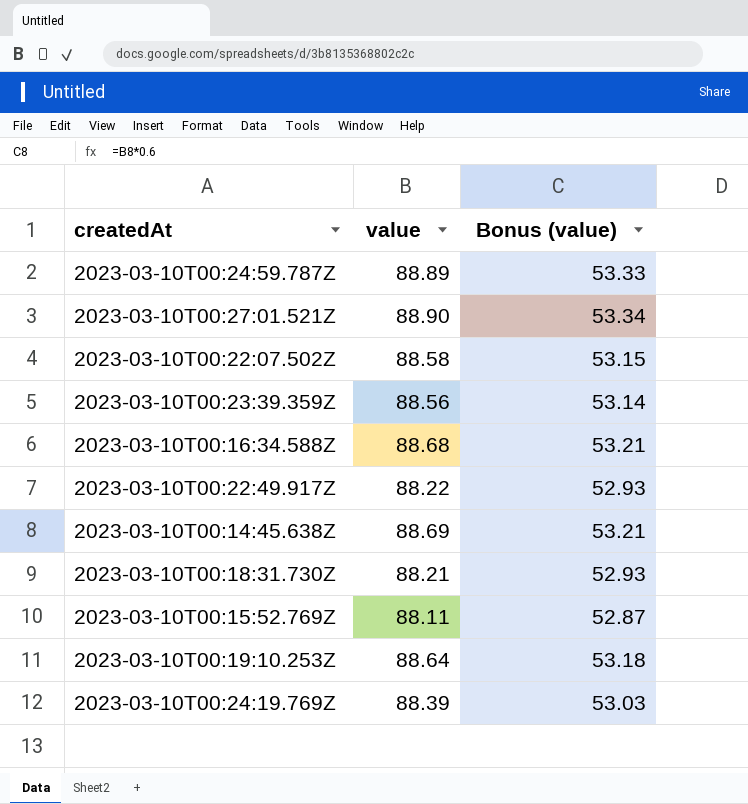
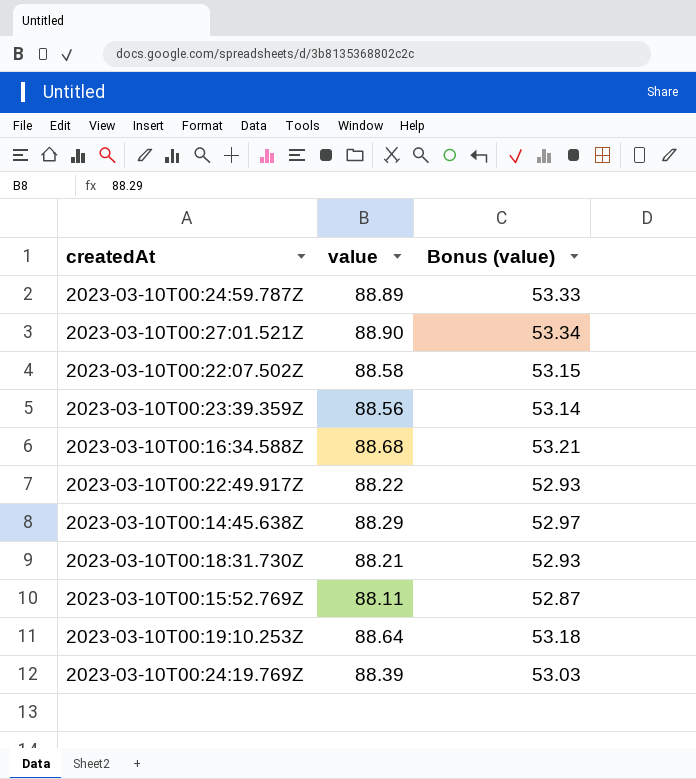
2023-03-10T00:14:45.638Z | value: 88.69 -> 88.29
2023-03-10T00:14:45.638Z | Bonus (value): 53.21 -> 52.97

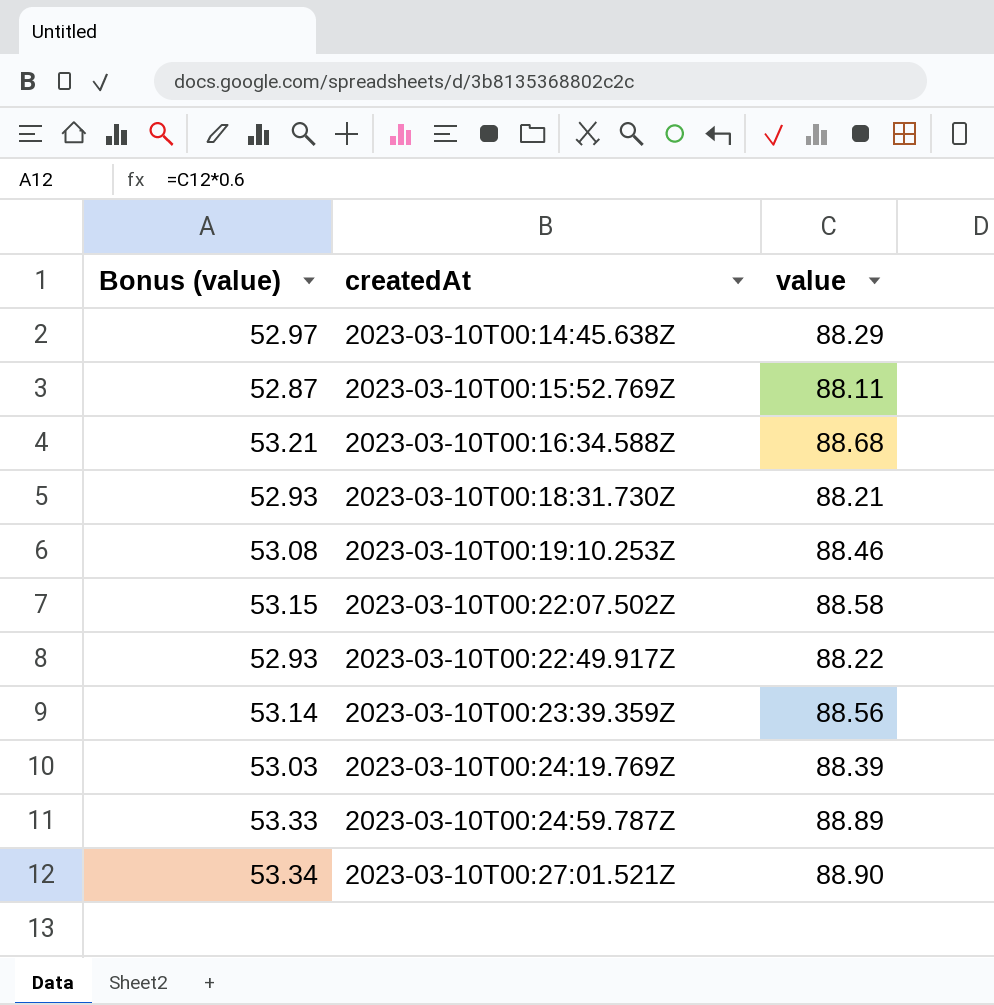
row order: none -> createdAt ascending
column Bonus (value) | position: 3 -> 1
2023-03-10T00:19:10.253Z | Bonus (value): 53.18 -> 53.08
2023-03-10T00:19:10.253Z | value: 88.64 -> 88.46

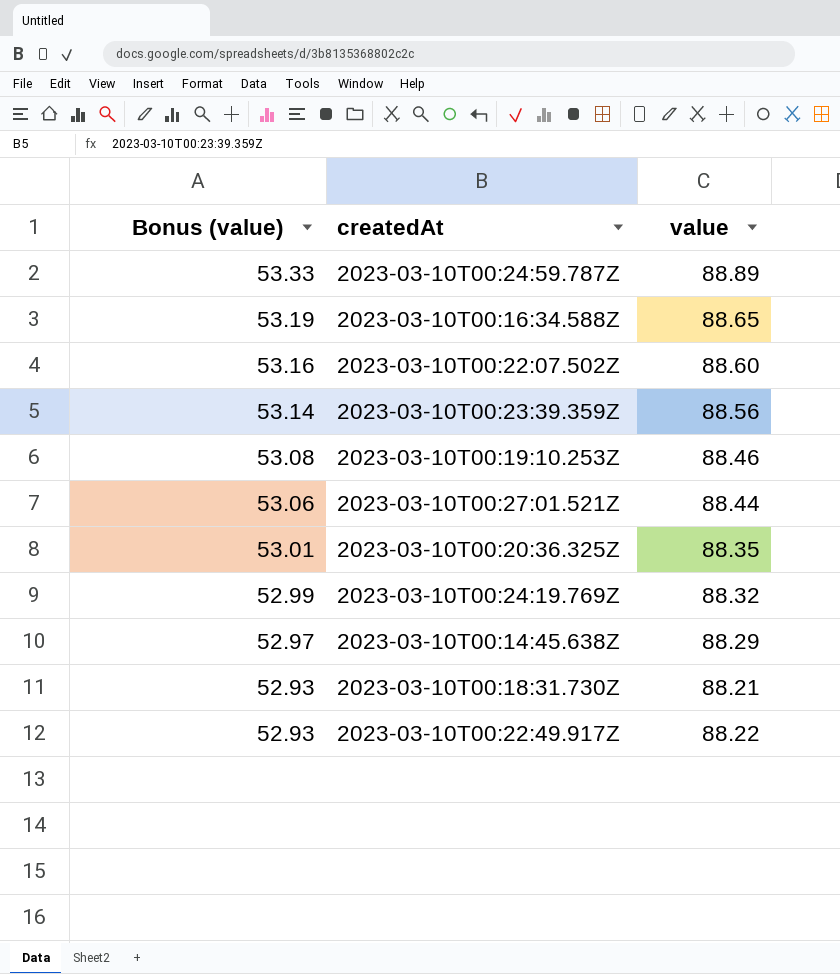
row order: createdAt ascending -> Bonus (value) descending
row 2023-03-10T00:15:52.769Z: 52.87 | 88.11 -> none
2023-03-10T00:16:34.588Z | Bonus (value): 53.21 -> 53.19
2023-03-10T00:16:34.588Z | value: 88.68 -> 88.65
2023-03-10T00:22:07.502Z | Bonus (value): 53.15 -> 53.16
2023-03-10T00:22:07.502Z | value: 88.58 -> 88.60
2023-03-10T00:27:01.521Z | Bonus (value): 53.34 -> 53.06
2023-03-10T00:27:01.521Z | value: 88.90 -> 88.44
row 2023-03-10T00:20:36.325Z: none -> 53.01 | 88.35
2023-03-10T00:24:19.769Z | Bonus (value): 53.03 -> 52.99
2023-03-10T00:24:19.769Z | value: 88.39 -> 88.32

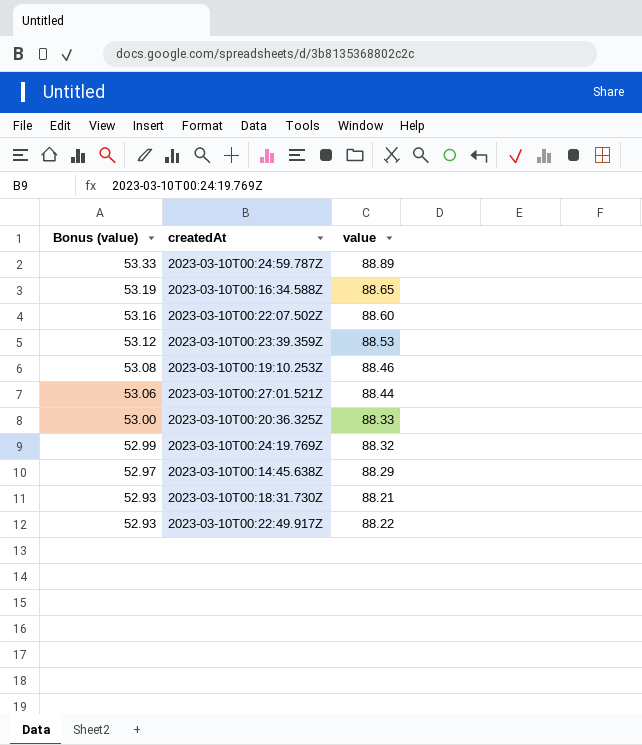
2023-03-10T00:23:39.359Z | Bonus (value): 53.14 -> 53.12
2023-03-10T00:23:39.359Z | value: 88.56 -> 88.53
2023-03-10T00:20:36.325Z | Bonus (value): 53.01 -> 53.00
2023-03-10T00:20:36.325Z | value: 88.35 -> 88.33

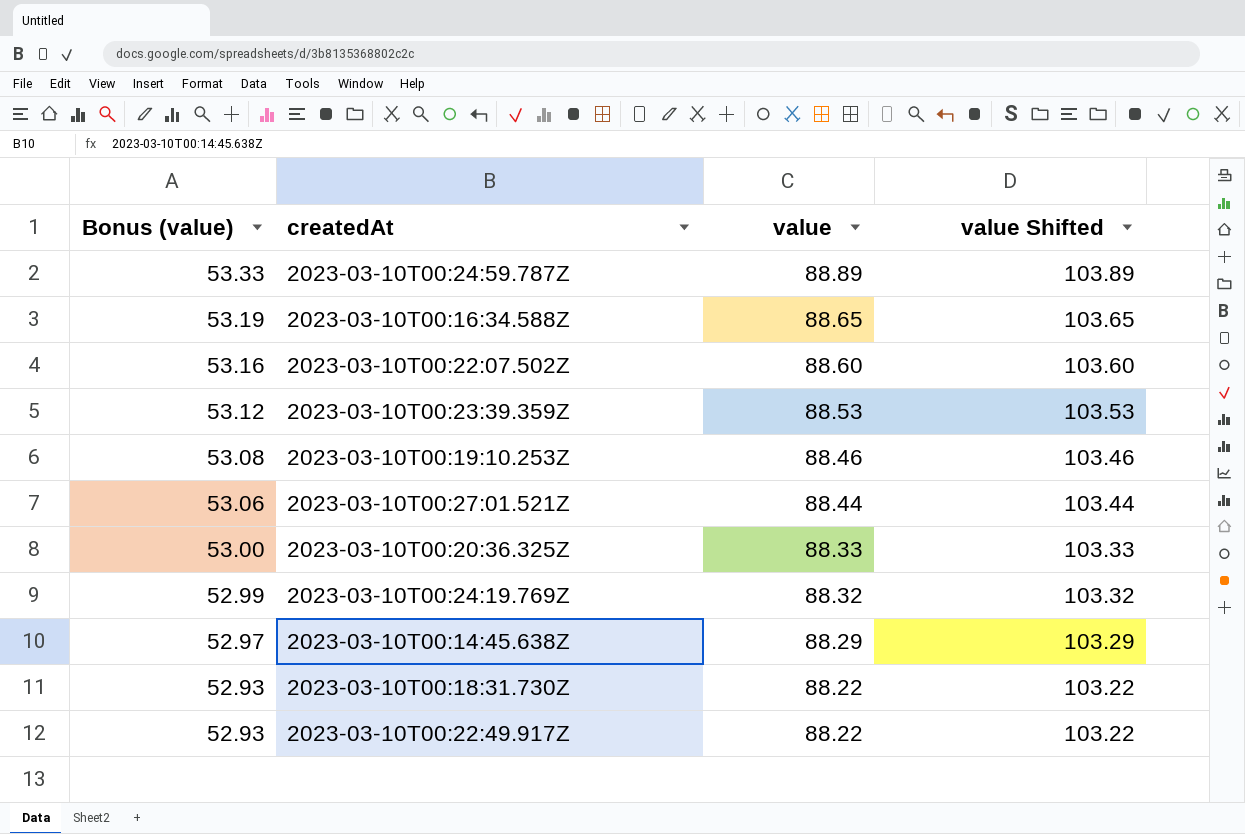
column value Shifted | formula: none -> [value] + 15
2023-03-10T00:18:31.730Z | value: 88.21 -> 88.22

